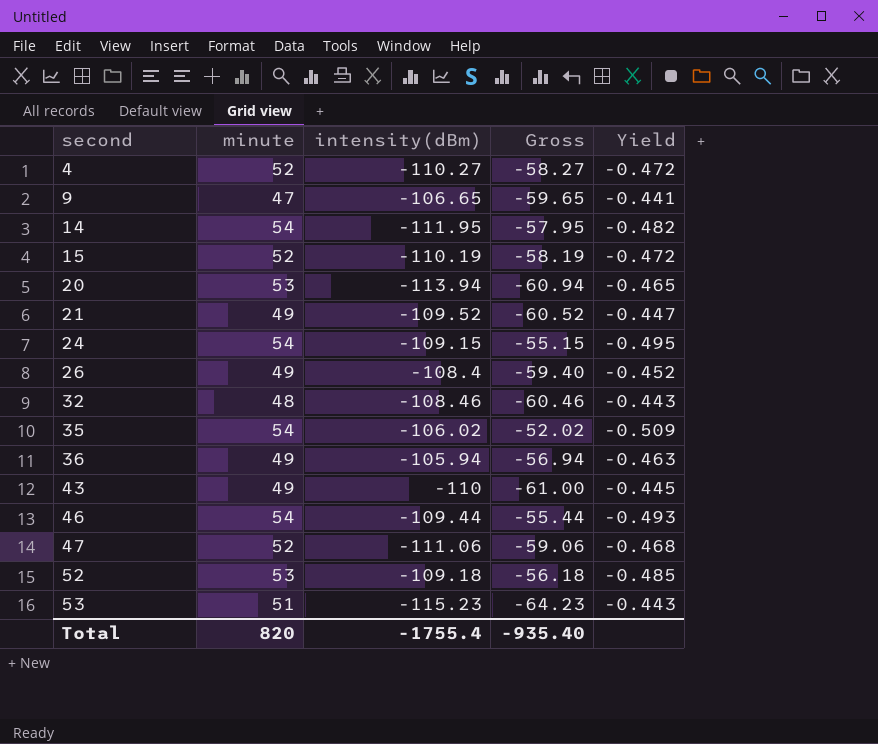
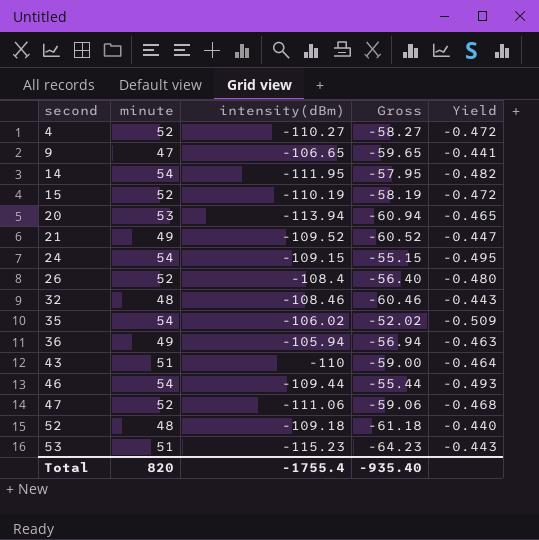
26 | minute: 49 -> 52
26 | Gross: -59.40 -> -56.40
26 | Yield: -0.452 -> -0.480
43 | minute: 49 -> 51
43 | Gross: -61.00 -> -59.00
43 | Yield: -0.445 -> -0.464
52 | minute: 53 -> 48
52 | Gross: -56.18 -> -61.18
52 | Yield: -0.485 -> -0.440

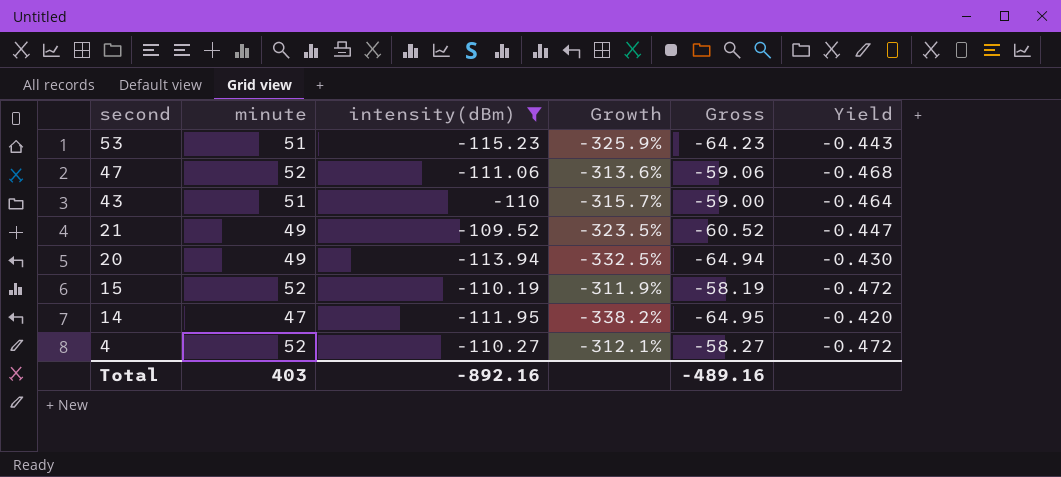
filter: none -> intensity(dBm) <= -109.52
row order: second ascending -> second descending
column Growth | formula: none -> ([intensity(dBm)] - [minute]) / [minute]
20 | minute: 53 -> 49
20 | Gross: -60.94 -> -64.94
20 | Yield: -0.465 -> -0.430
14 | minute: 54 -> 47
14 | Gross: -57.95 -> -64.95
14 | Yield: -0.482 -> -0.420
Total | minute: 820 -> 403
Total | intensity(dBm): -1755.4 -> -892.16
Total | Gross: -935.40 -> -489.16

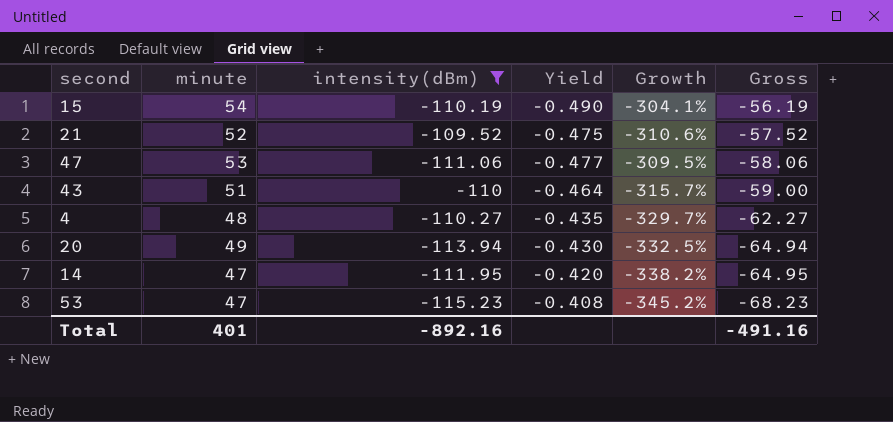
row order: second descending -> Gross descending
column Yield | position: 6 -> 4
15 | minute: 52 -> 54
15 | Yield: -0.472 -> -0.490
15 | Growth: -311.9% -> -304.1%
15 | Gross: -58.19 -> -56.19
21 | minute: 49 -> 52
21 | Yield: -0.447 -> -0.475
21 | Growth: -323.5% -> -310.6%
21 | Gross: -60.52 -> -57.52
47 | minute: 52 -> 53
47 | Yield: -0.468 -> -0.477
47 | Growth: -313.6% -> -309.5%
47 | Gross: -59.06 -> -58.06
4 | minute: 52 -> 48
4 | Yield: -0.472 -> -0.435
4 | Growth: -312.1% -> -329.7%
4 | Gross: -58.27 -> -62.27
53 | minute: 51 -> 47
53 | Yield: -0.443 -> -0.408
53 | Growth: -325.9% -> -345.2%
53 | Gross: -64.23 -> -68.23
Total | minute: 403 -> 401
Total | Gross: -489.16 -> -491.16

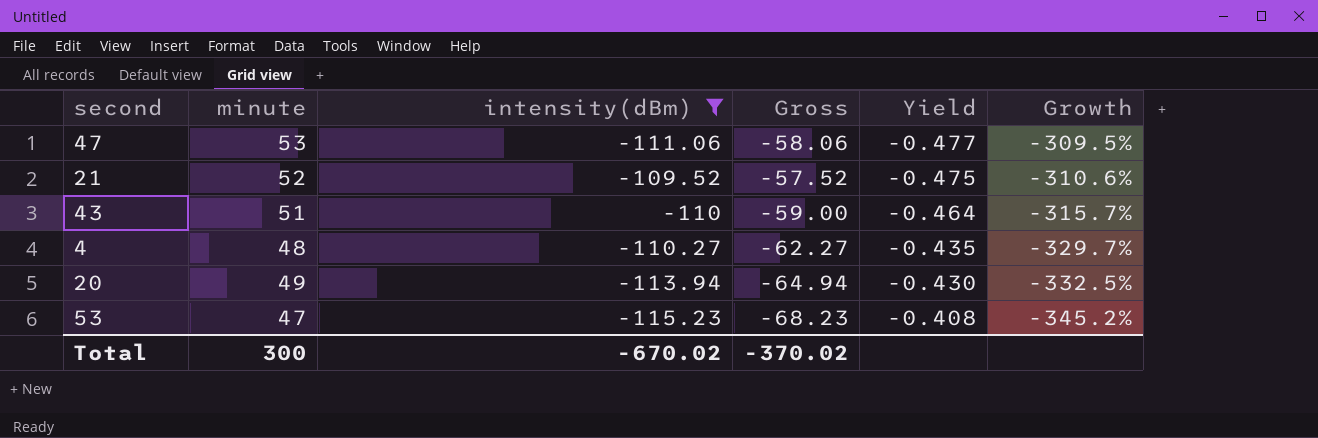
row order: Gross descending -> Yield ascending
column Gross | position: 6 -> 4
row 15: 54 | -110.19 | -0.490 | -304.1% | -56.19 -> none
row 14: 47 | -111.95 | -0.420 | -338.2% | -64.95 -> none
Total | minute: 401 -> 300
Total | intensity(dBm): -892.16 -> -670.02
Total | Gross: -491.16 -> -370.02

